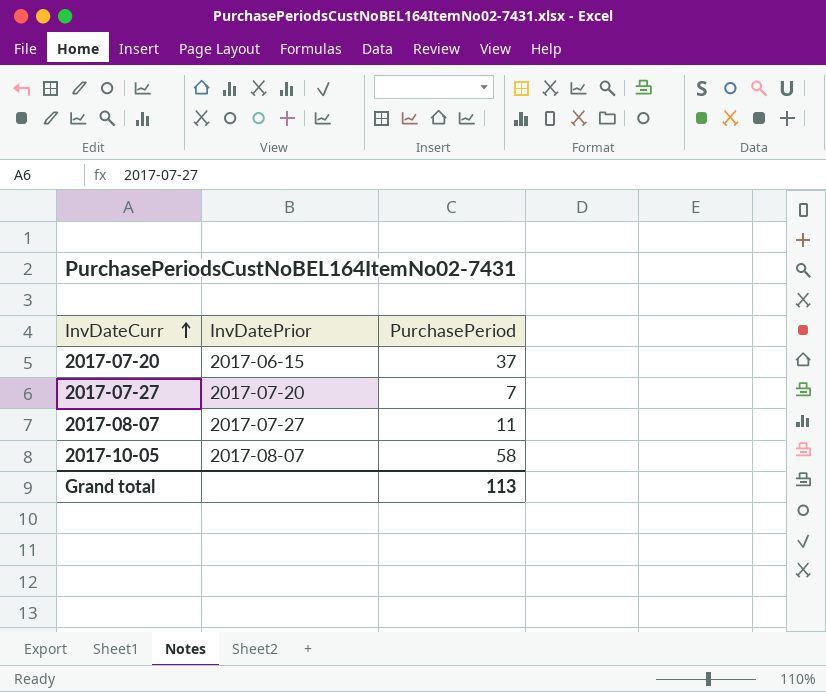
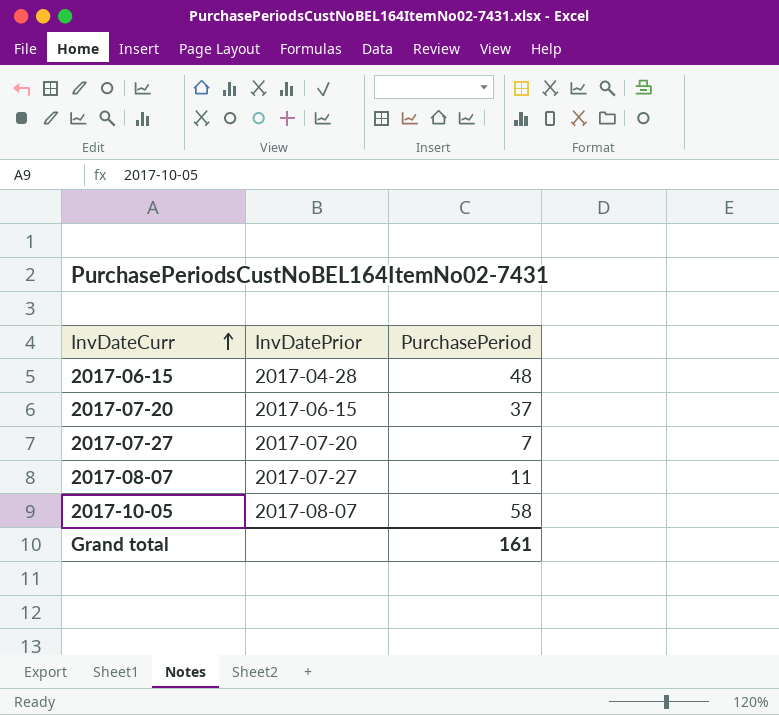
row 2017-06-15: none -> 2017-04-28 | 48
Grand total | PurchasePeriod: 113 -> 161

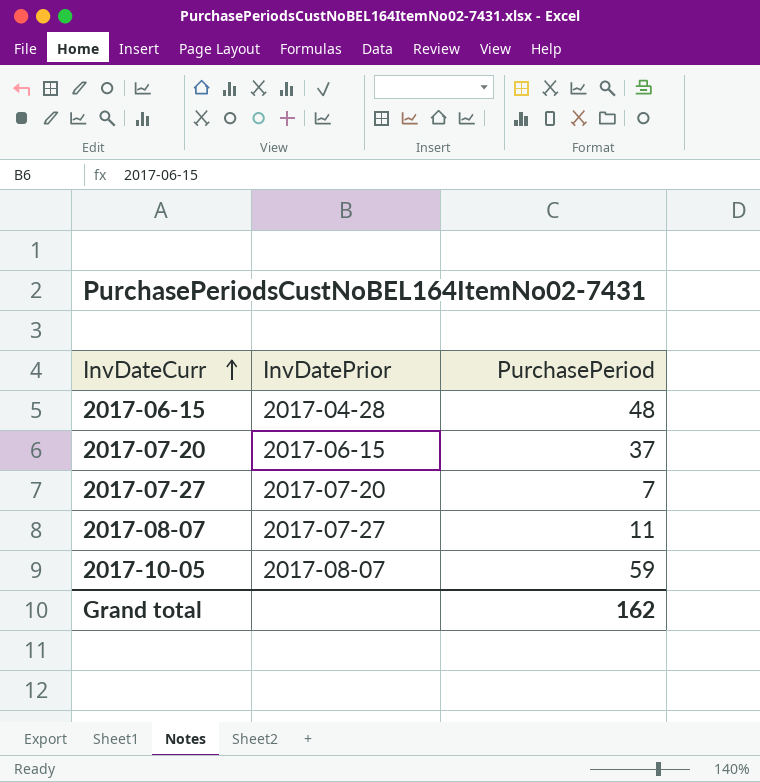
2017-10-05 | PurchasePeriod: 58 -> 59
Grand total | PurchasePeriod: 161 -> 162

